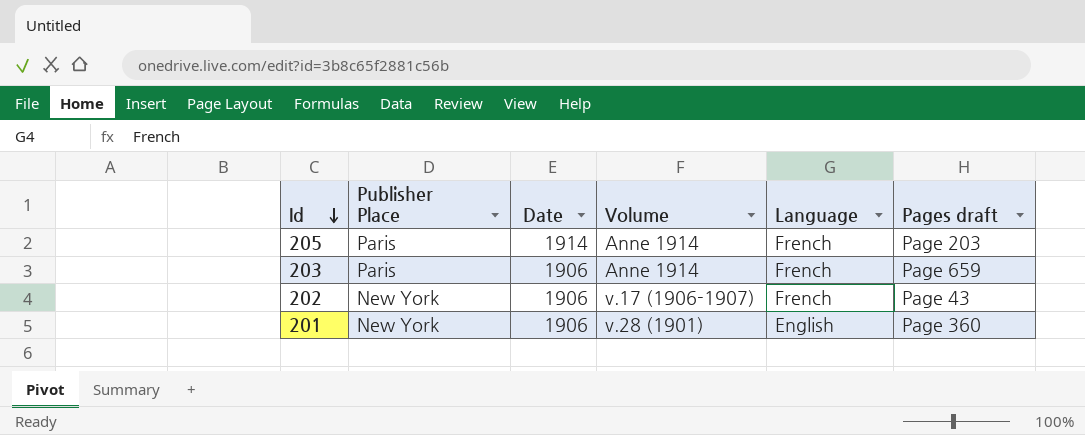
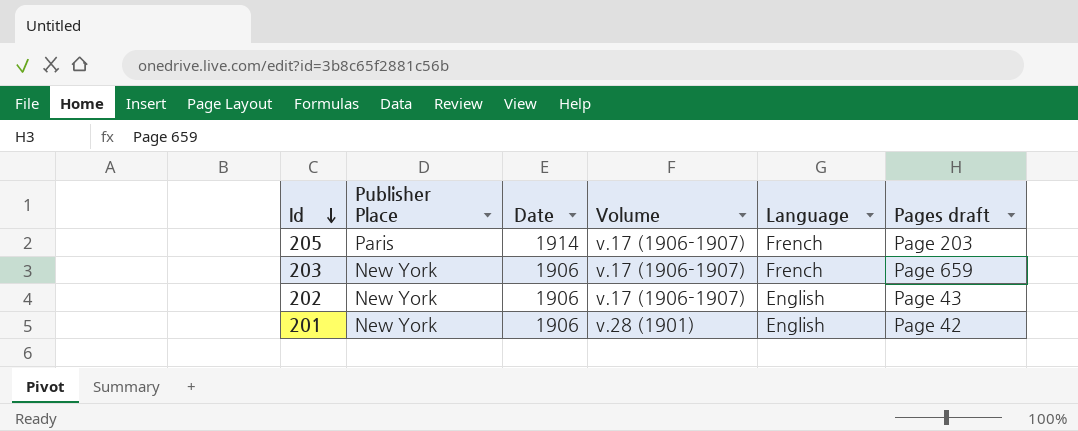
205 | Volume: Anne 1914 -> v.17 (1906-1907)
203 | Publisher Place: Paris -> New York
203 | Volume: Anne 1914 -> v.17 (1906-1907)
202 | Language: French -> English
201 | Pages draft: Page 360 -> Page 42

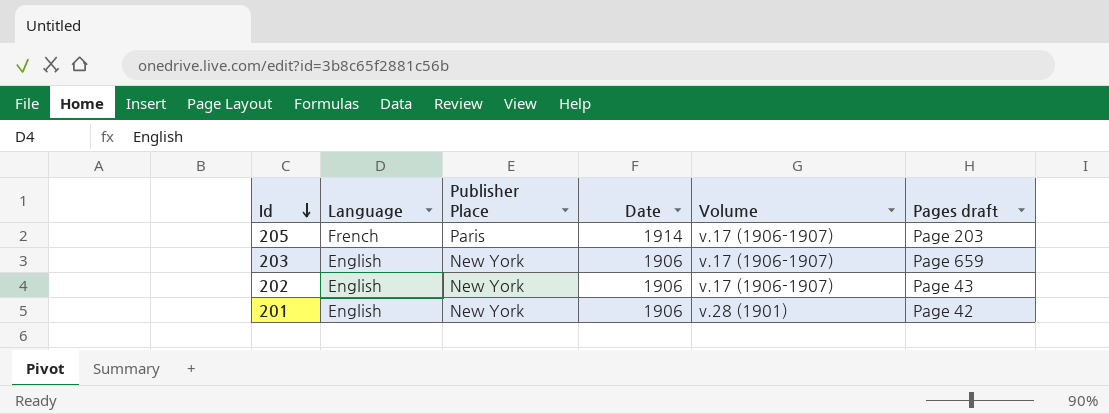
column Language | position: 5 -> 2
203 | Language: French -> English

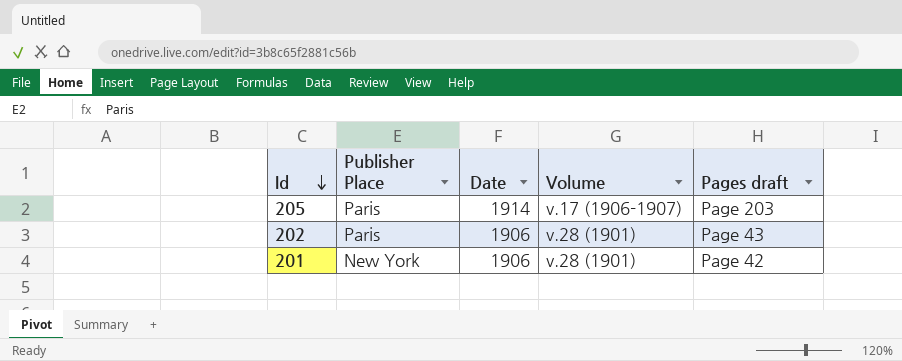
column Language | position: 2 -> none
row 203: English | New York | 1906 | v.17 (1906-1907) | Page 659 -> none
202 | Publisher Place: New York -> Paris
202 | Volume: v.17 (1906-1907) -> v.28 (1901)

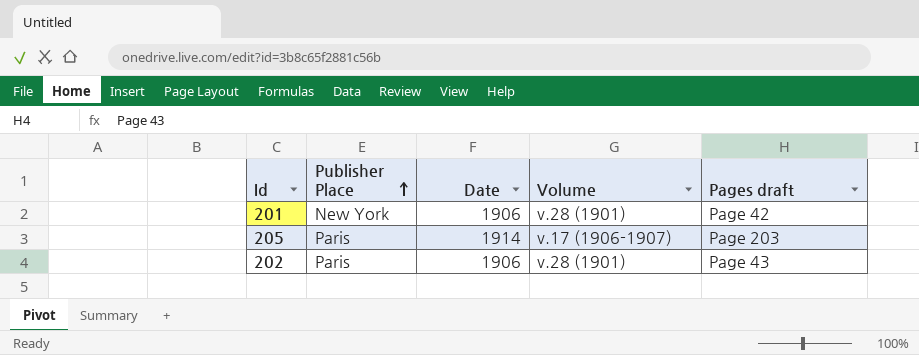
row order: Id descending -> Publisher Place ascending

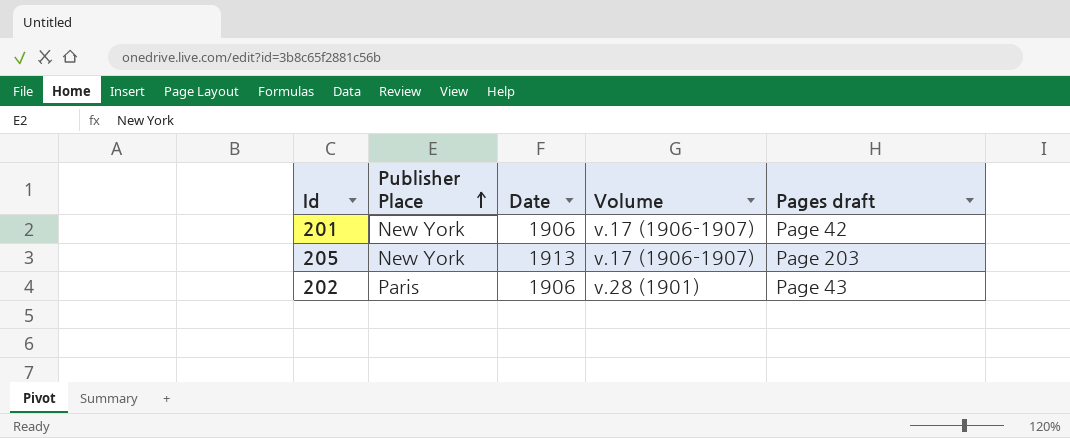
201 | Volume: v.28 (1901) -> v.17 (1906-1907)
205 | Publisher Place: Paris -> New York
205 | Date: 1914 -> 1913

